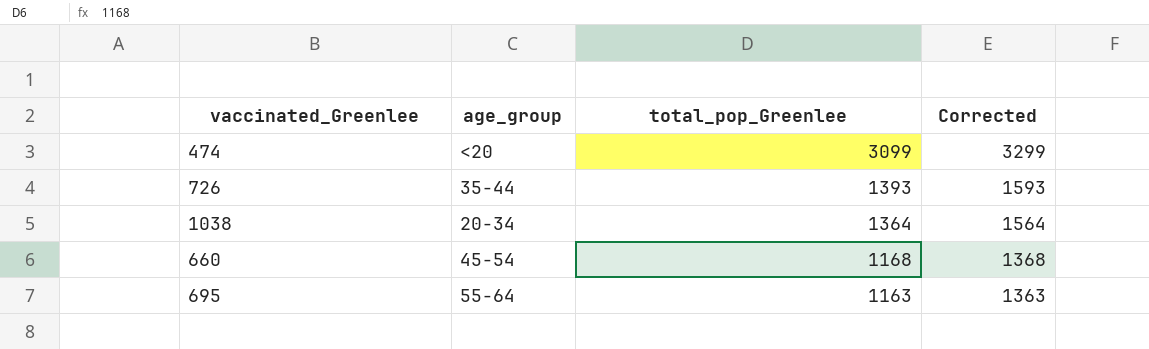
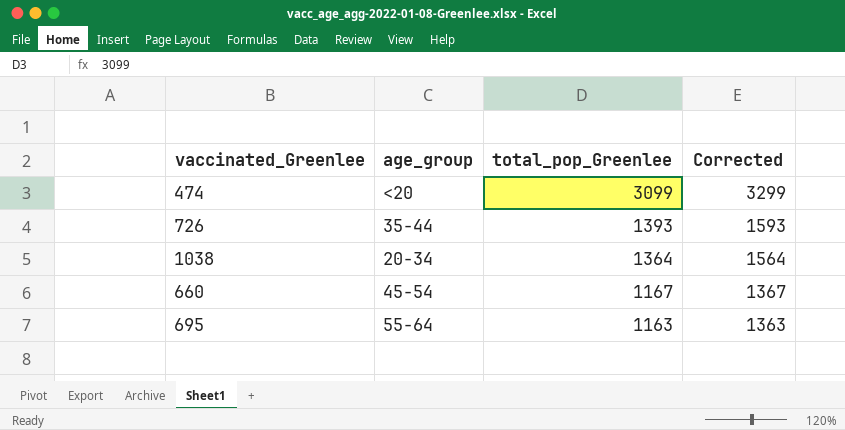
660 | total_pop_Greenlee: 1168 -> 1167
660 | Corrected: 1368 -> 1367

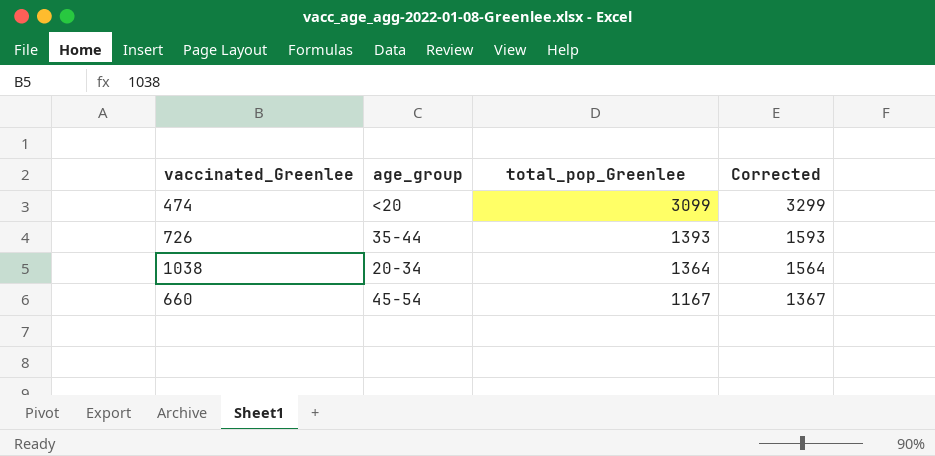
row 695: 55-64 | 1163 | 1363 -> none

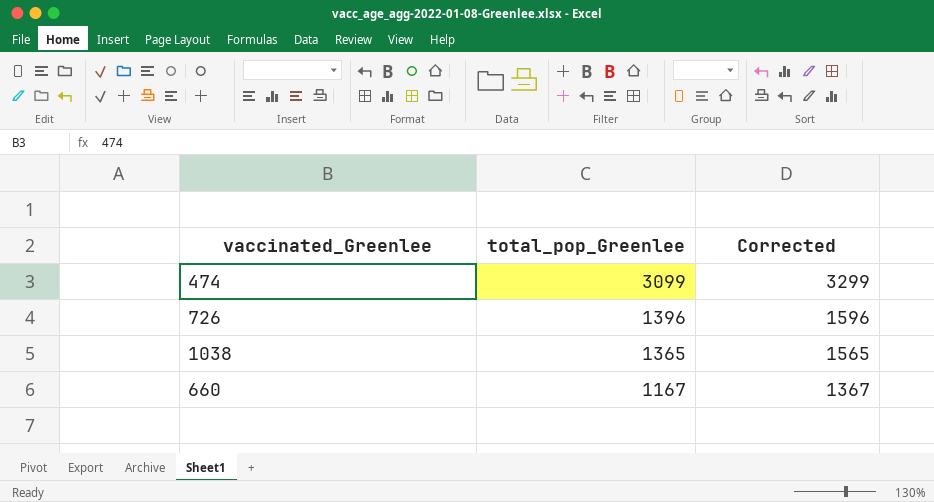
column age_group | position: 2 -> none
726 | total_pop_Greenlee: 1393 -> 1396
726 | Corrected: 1593 -> 1596
1038 | total_pop_Greenlee: 1364 -> 1365
1038 | Corrected: 1564 -> 1565

